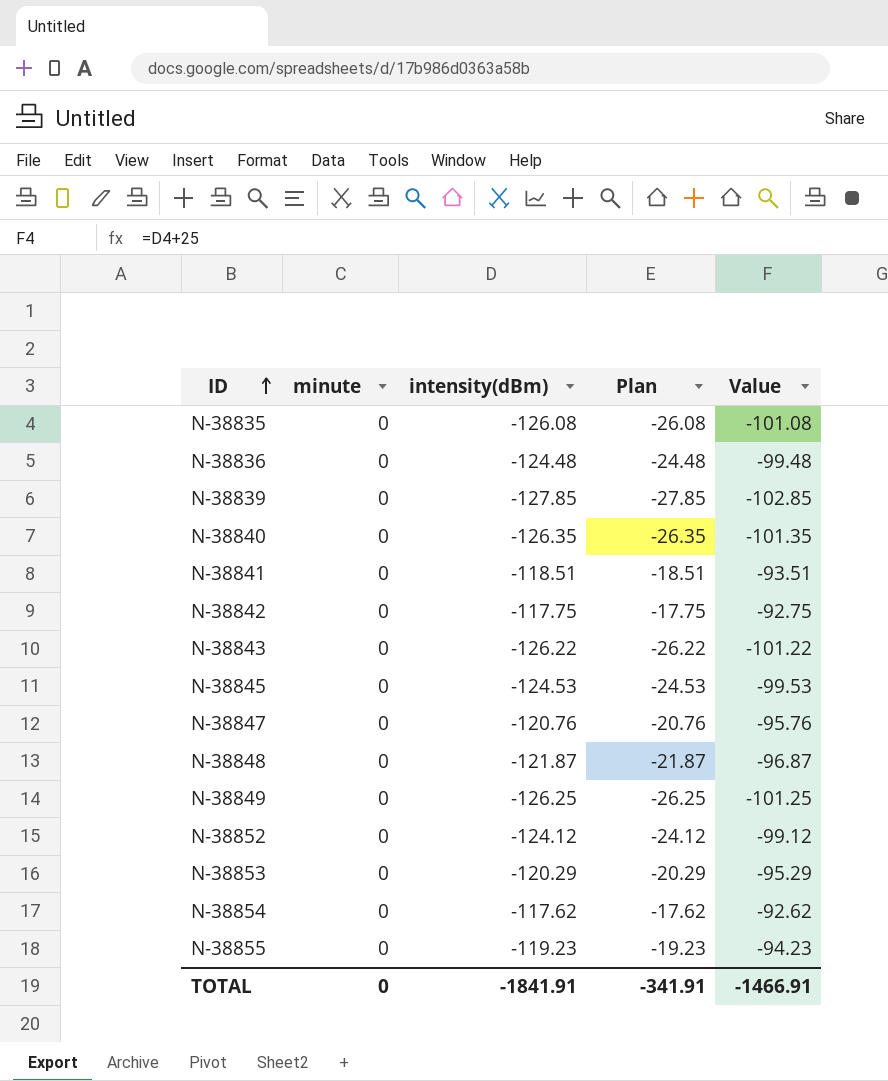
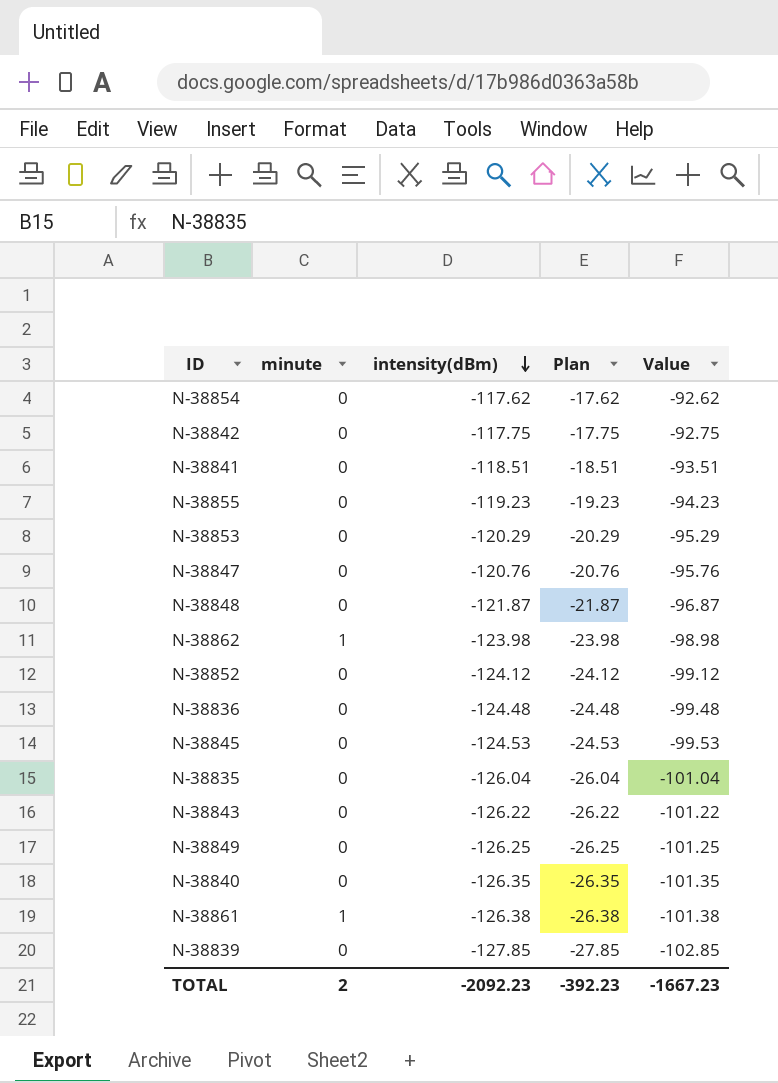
row order: ID ascending -> intensity(dBm) descending
row N-38862: none -> 1 | -123.98 | -23.98 | -98.98
N-38835 | intensity(dBm): -126.08 -> -126.04
N-38835 | Plan: -26.08 -> -26.04
N-38835 | Value: -101.08 -> -101.04
row N-38861: none -> 1 | -126.38 | -26.38 | -101.38
TOTAL | minute: 0 -> 2
TOTAL | intensity(dBm): -1841.91 -> -2092.23
TOTAL | Plan: -341.91 -> -392.23
TOTAL | Value: -1466.91 -> -1667.23

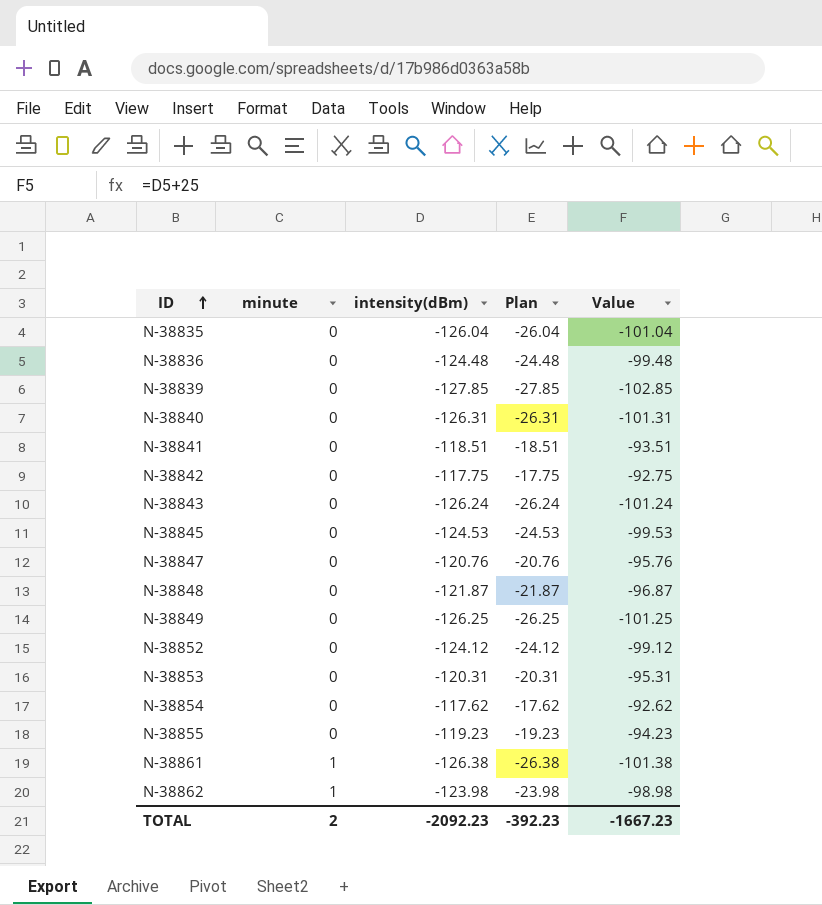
row order: intensity(dBm) descending -> ID ascending
N-38840 | intensity(dBm): -126.35 -> -126.31
N-38840 | Plan: -26.35 -> -26.31
N-38840 | Value: -101.35 -> -101.31
N-38843 | intensity(dBm): -126.22 -> -126.24
N-38843 | Plan: -26.22 -> -26.24
N-38843 | Value: -101.22 -> -101.24
N-38853 | intensity(dBm): -120.29 -> -120.31
N-38853 | Plan: -20.29 -> -20.31
N-38853 | Value: -95.29 -> -95.31

